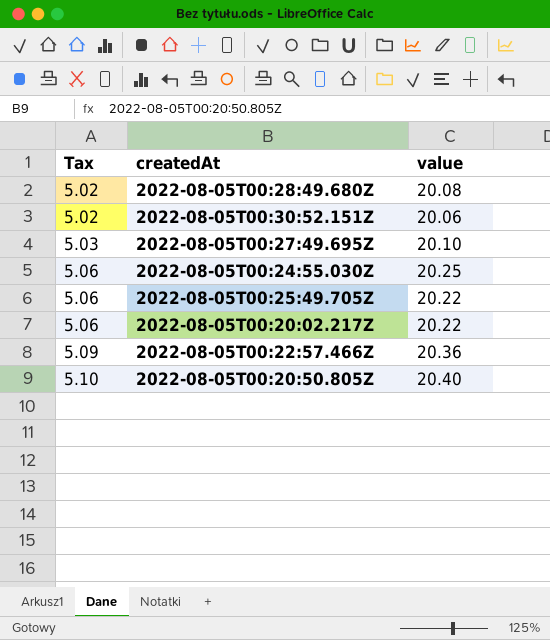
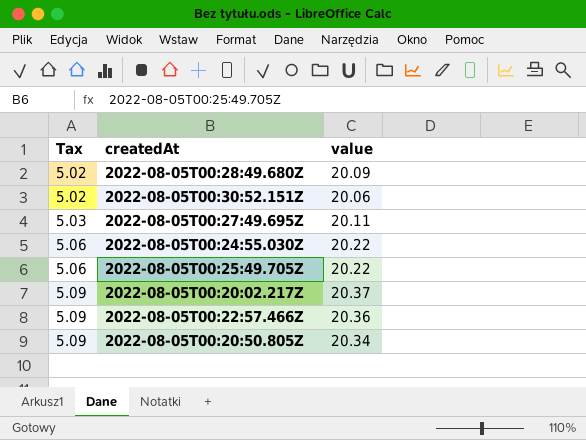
2022-08-05T00:28:49.680Z | value: 20.08 -> 20.09
2022-08-05T00:27:49.695Z | value: 20.10 -> 20.11
2022-08-05T00:24:55.030Z | value: 20.25 -> 20.22
2022-08-05T00:20:02.217Z | Tax: 5.06 -> 5.09
2022-08-05T00:20:02.217Z | value: 20.22 -> 20.37
2022-08-05T00:20:50.805Z | Tax: 5.10 -> 5.09
2022-08-05T00:20:50.805Z | value: 20.40 -> 20.34

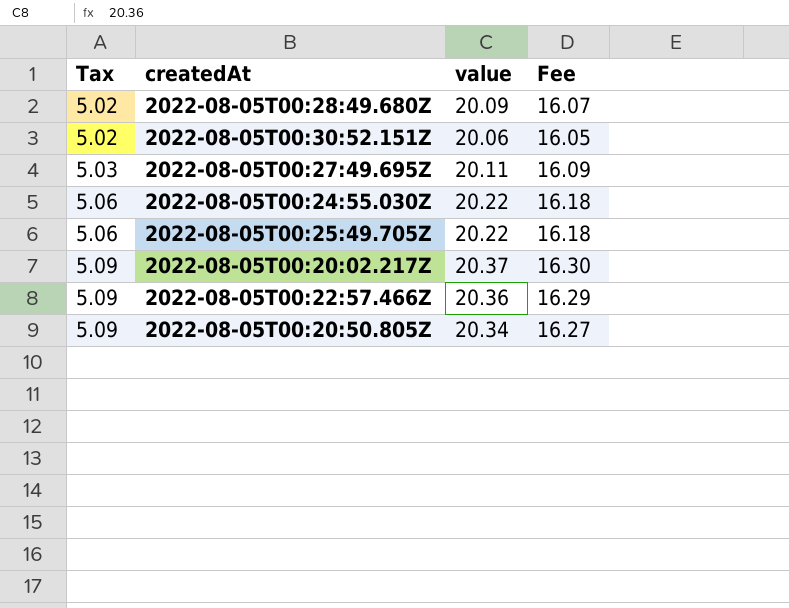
column Fee | formula: none -> [value] * 0.8

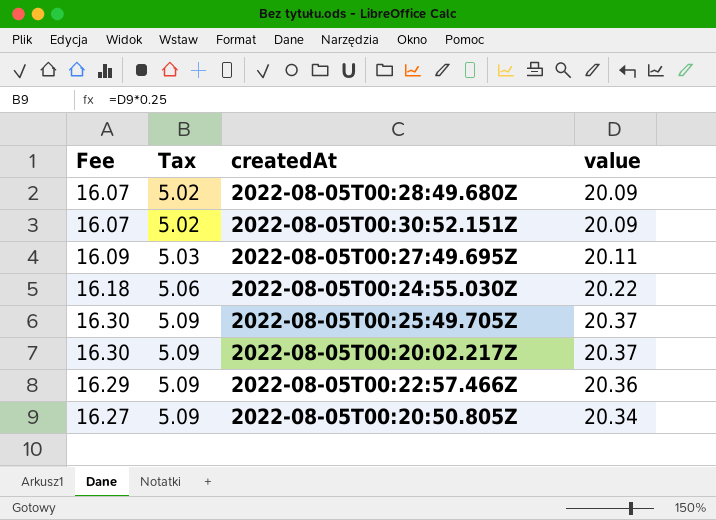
column Fee | position: 4 -> 1
2022-08-05T00:30:52.151Z | Fee: 16.05 -> 16.07
2022-08-05T00:30:52.151Z | value: 20.06 -> 20.09
2022-08-05T00:25:49.705Z | Fee: 16.18 -> 16.30
2022-08-05T00:25:49.705Z | Tax: 5.06 -> 5.09
2022-08-05T00:25:49.705Z | value: 20.22 -> 20.37

